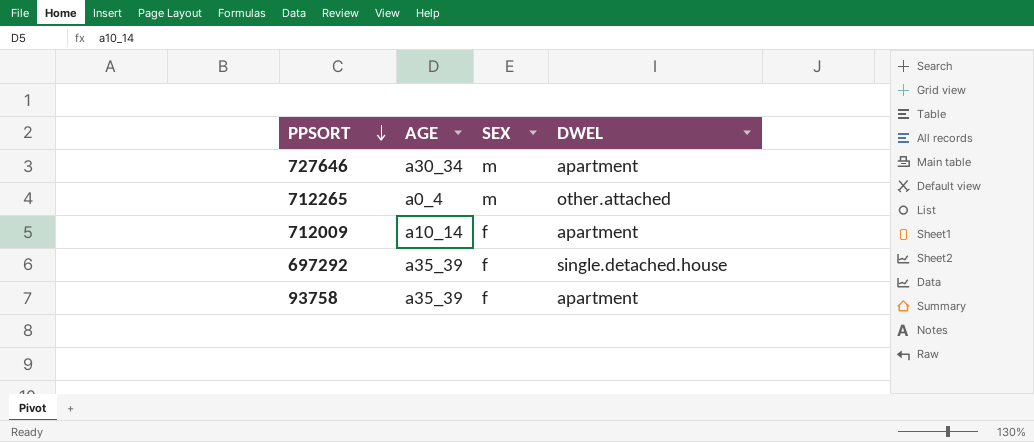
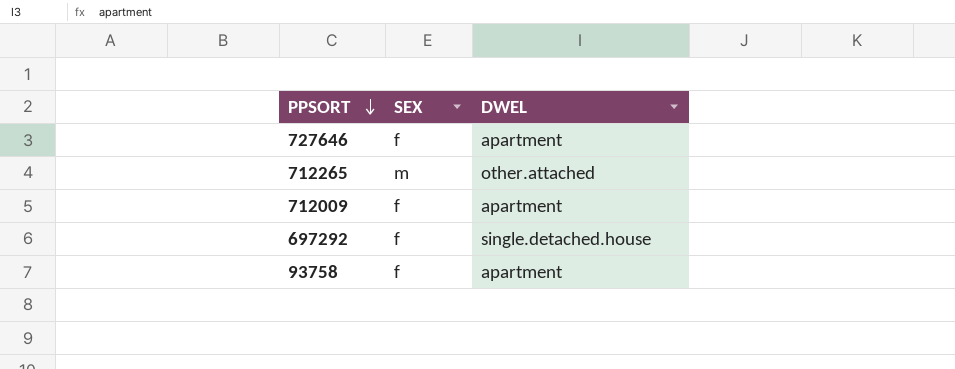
column AGE | position: 2 -> none
727646 | SEX: m -> f

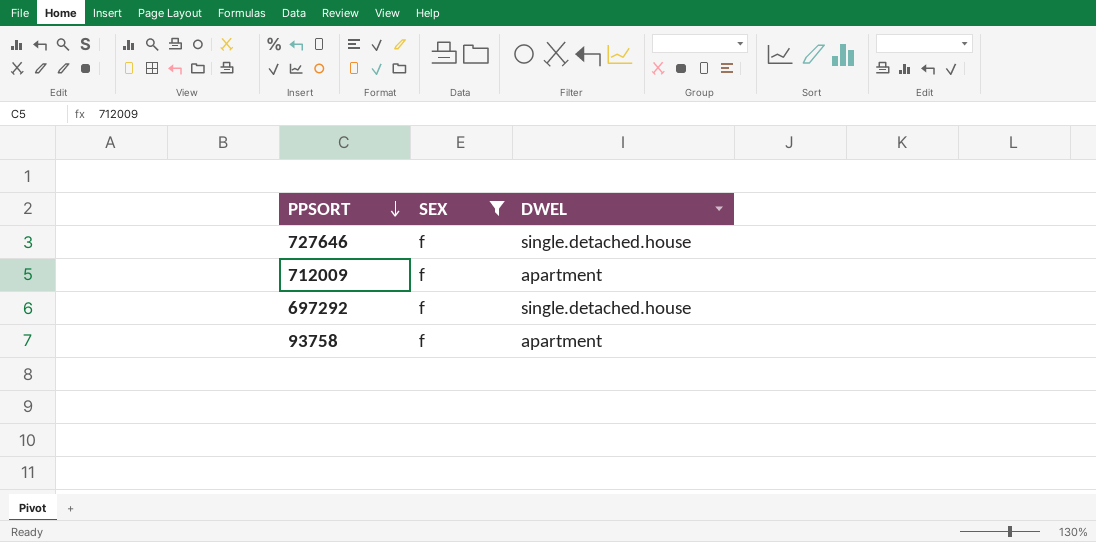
filter: none -> SEX = f
727646 | DWEL: apartment -> single.detached.house

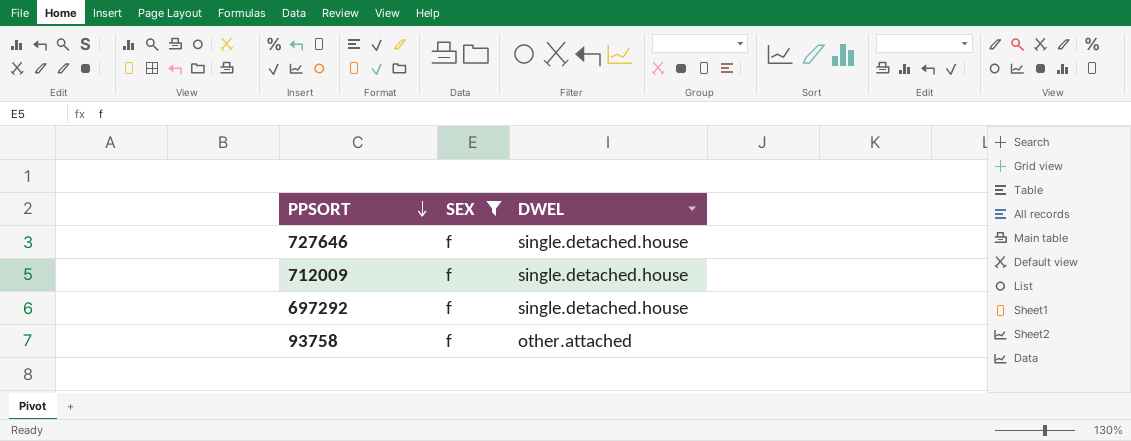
712009 | DWEL: apartment -> single.detached.house
93758 | DWEL: apartment -> other.attached

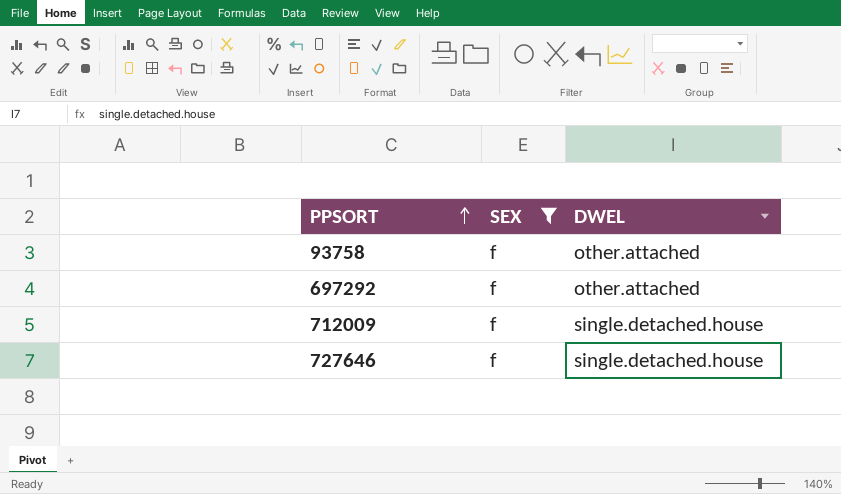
row order: PPSORT descending -> PPSORT ascending
697292 | DWEL: single.detached.house -> other.attached

